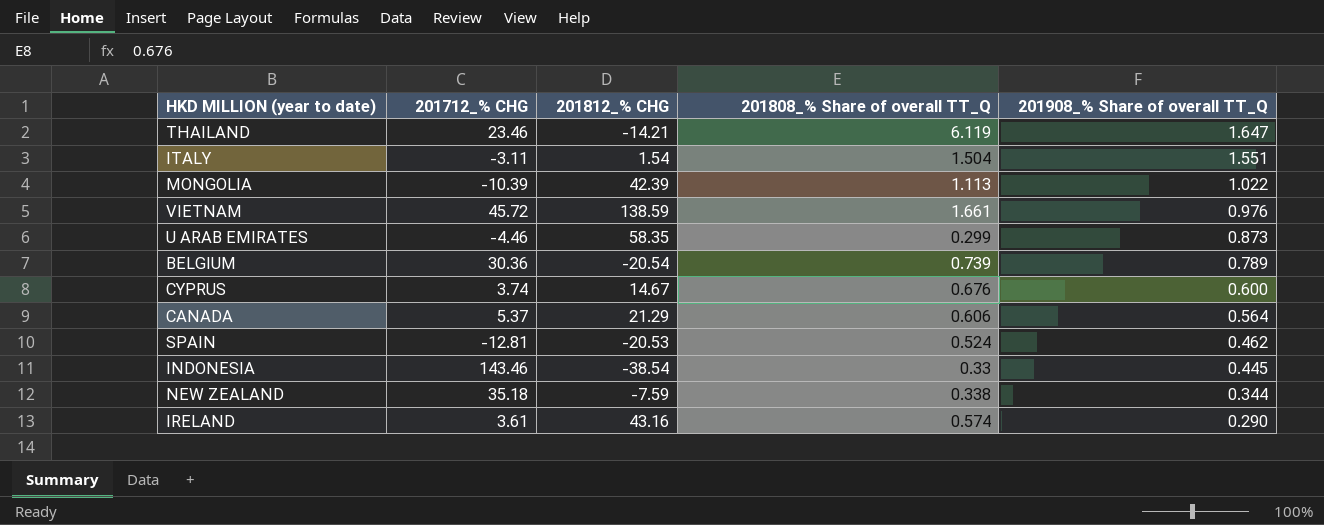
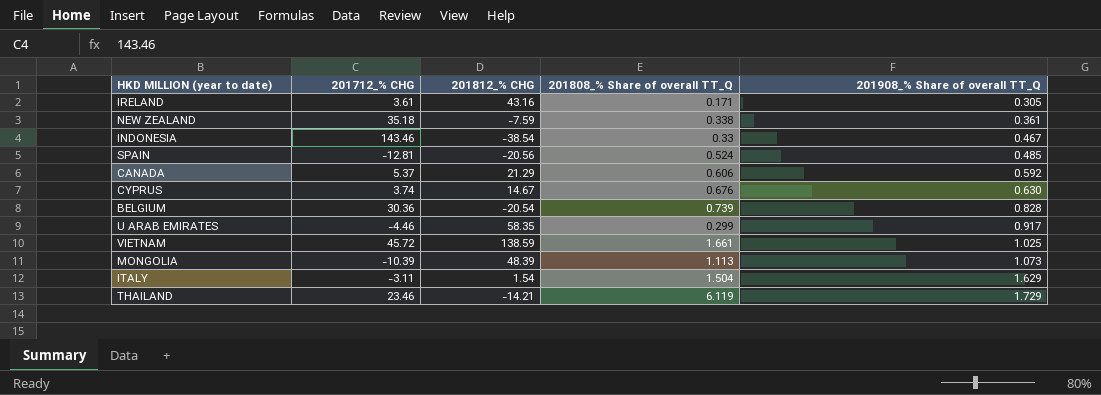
row order: 201908_% Share of overall TT_Q descending -> 201908_% Share of overall TT_Q ascending
IRELAND | 201808_% Share of overall TT_Q: 0.574 -> 0.171
IRELAND | 201908_% Share of overall TT_Q: 0.290 -> 0.305
NEW ZEALAND | 201908_% Share of overall TT_Q: 0.344 -> 0.361
INDONESIA | 201908_% Share of overall TT_Q: 0.445 -> 0.467
SPAIN | 201812_% CHG: -20.53 -> -20.56
SPAIN | 201908_% Share of overall TT_Q: 0.462 -> 0.485
CANADA | 201908_% Share of overall TT_Q: 0.564 -> 0.592
CYPRUS | 201908_% Share of overall TT_Q: 0.600 -> 0.630
BELGIUM | 201908_% Share of overall TT_Q: 0.789 -> 0.828
U ARAB EMIRATES | 201908_% Share of overall TT_Q: 0.873 -> 0.917
VIETNAM | 201908_% Share of overall TT_Q: 0.976 -> 1.025
MONGOLIA | 201812_% CHG: 42.39 -> 48.39
MONGOLIA | 201908_% Share of overall TT_Q: 1.022 -> 1.073
ITALY | 201908_% Share of overall TT_Q: 1.551 -> 1.629
THAILAND | 201908_% Share of overall TT_Q: 1.647 -> 1.729

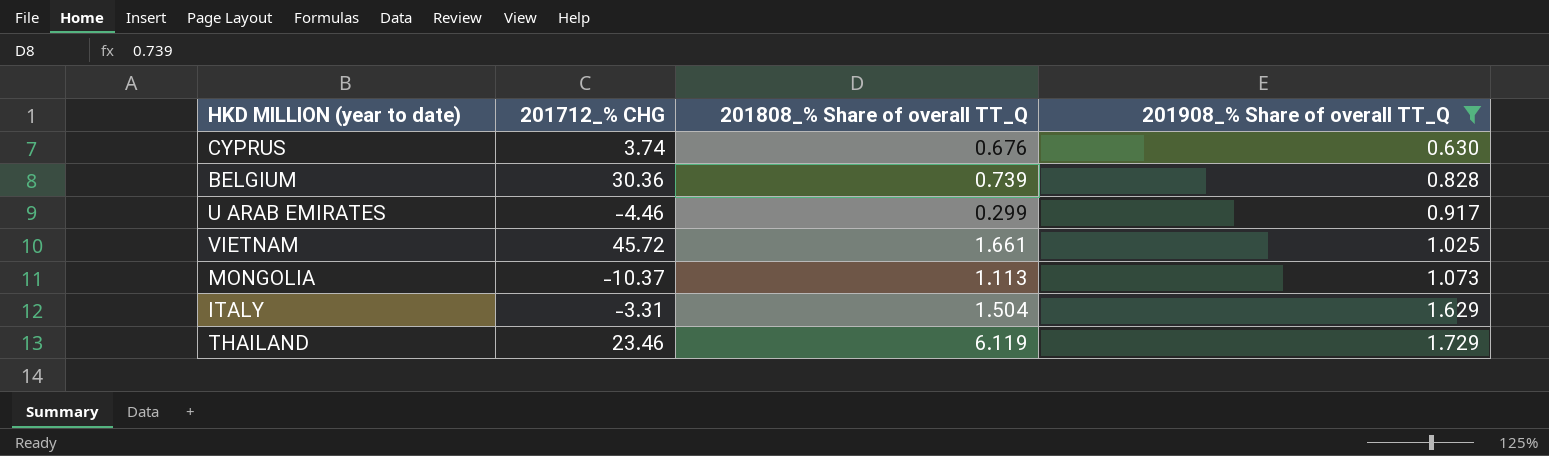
filter: none -> 201908_% Share of overall TT_Q >= 0.630
column 201812_% CHG | position: 3 -> none
MONGOLIA | 201712_% CHG: -10.39 -> -10.37
ITALY | 201712_% CHG: -3.11 -> -3.31

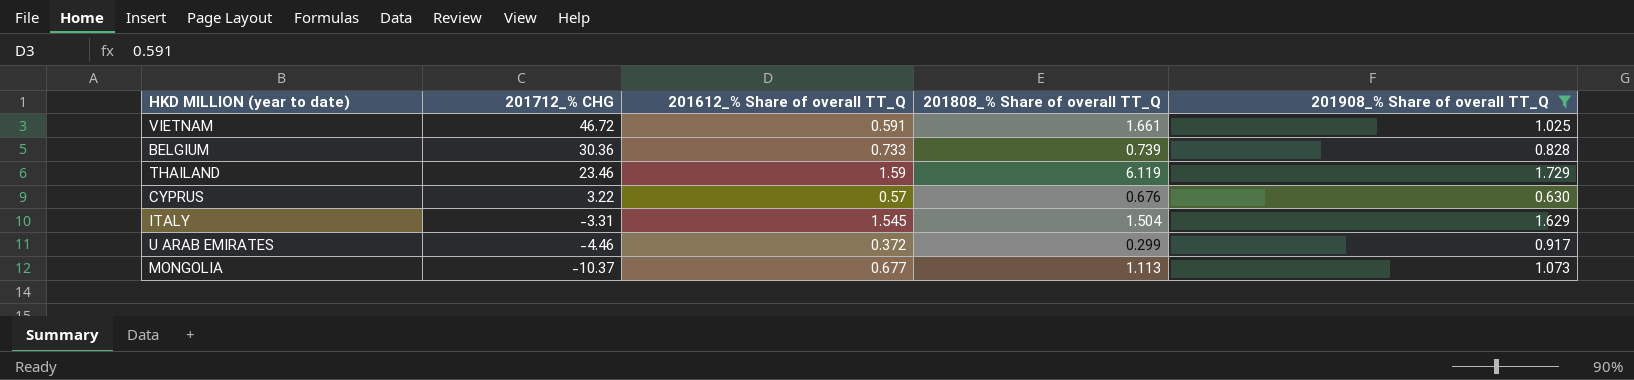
row order: 201908_% Share of overall TT_Q ascending -> 201712_% CHG descending
column 201612_% Share of overall TT_Q | position: none -> 3
VIETNAM | 201712_% CHG: 45.72 -> 46.72
CYPRUS | 201712_% CHG: 3.74 -> 3.22

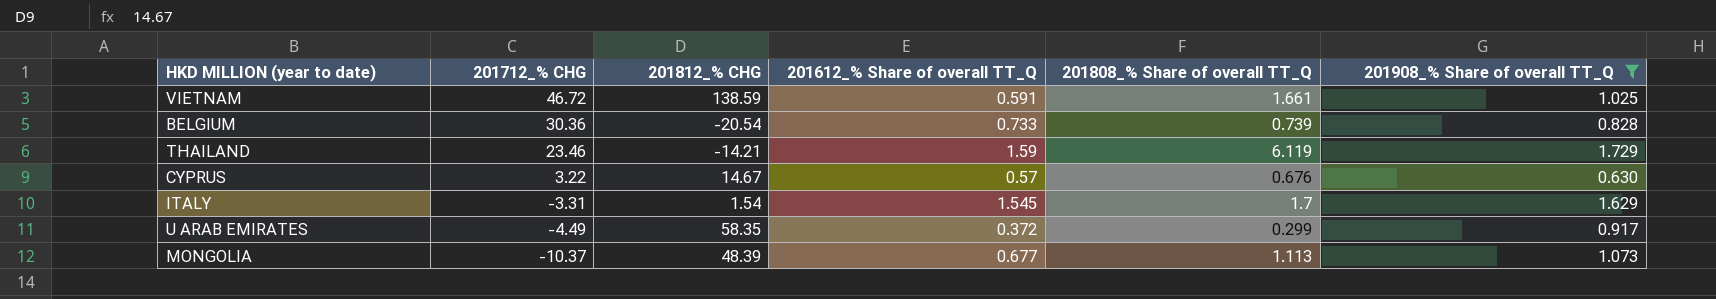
column 201812_% CHG | position: none -> 3
ITALY | 201808_% Share of overall TT_Q: 1.504 -> 1.7
U ARAB EMIRATES | 201712_% CHG: -4.46 -> -4.49

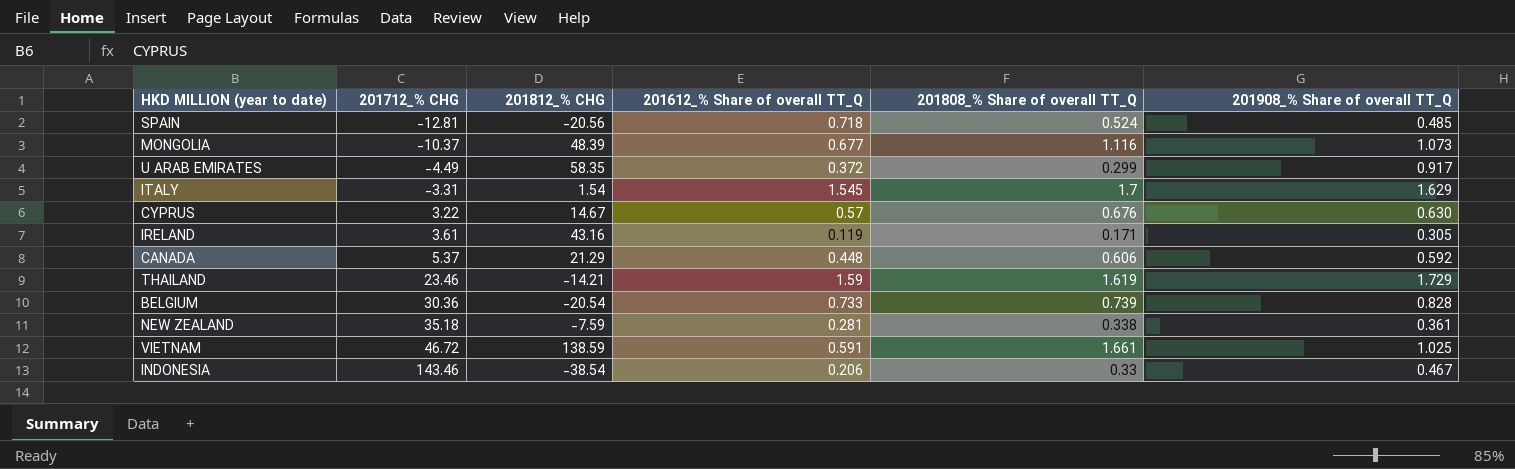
filter: 201908_% Share of overall TT_Q >= 0.630 -> none
row order: 201712_% CHG descending -> 201712_% CHG ascending
MONGOLIA | 201808_% Share of overall TT_Q: 1.113 -> 1.116
THAILAND | 201808_% Share of overall TT_Q: 6.119 -> 1.619

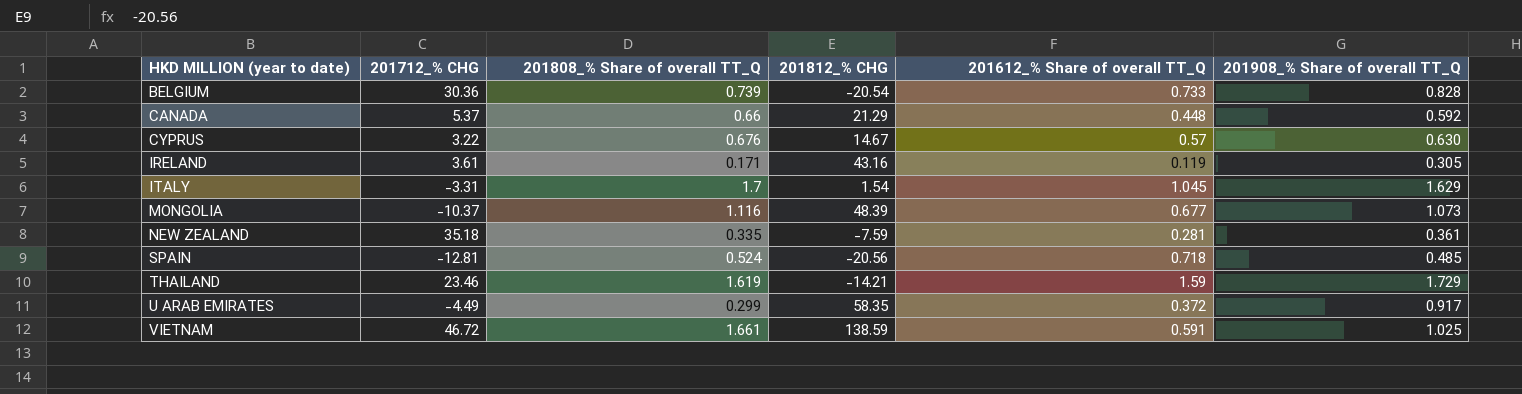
row order: 201712_% CHG ascending -> HKD MILLION (year to date) ascending
column 201808_% Share of overall TT_Q | position: 5 -> 3
row INDONESIA: 143.46 | -38.54 | 0.206 | 0.33 | 0.467 -> none
CANADA | 201808_% Share of overall TT_Q: 0.606 -> 0.66
ITALY | 201612_% Share of overall TT_Q: 1.545 -> 1.045
NEW ZEALAND | 201808_% Share of overall TT_Q: 0.338 -> 0.335

